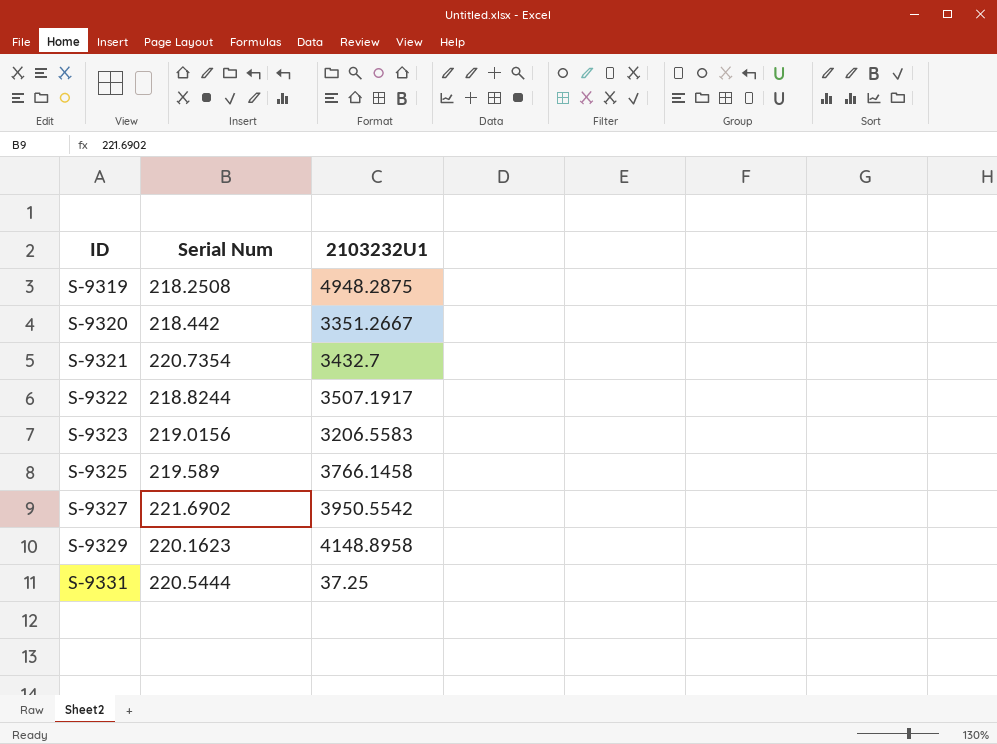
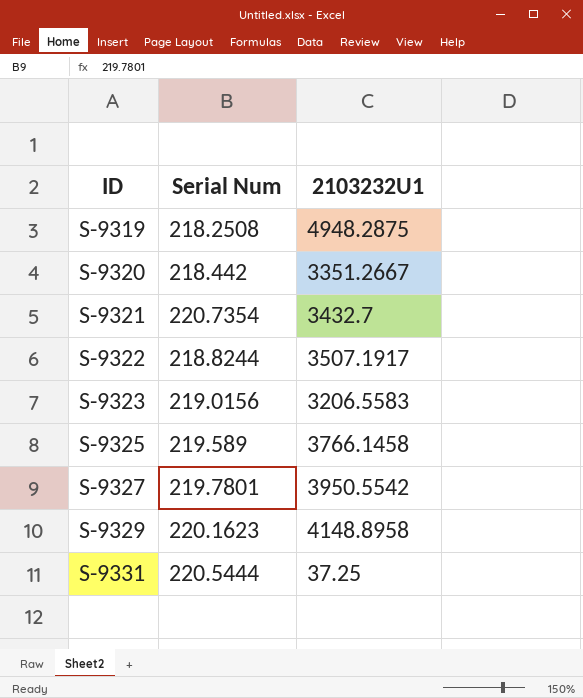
S-9327 | Serial Num: 221.6902 -> 219.7801

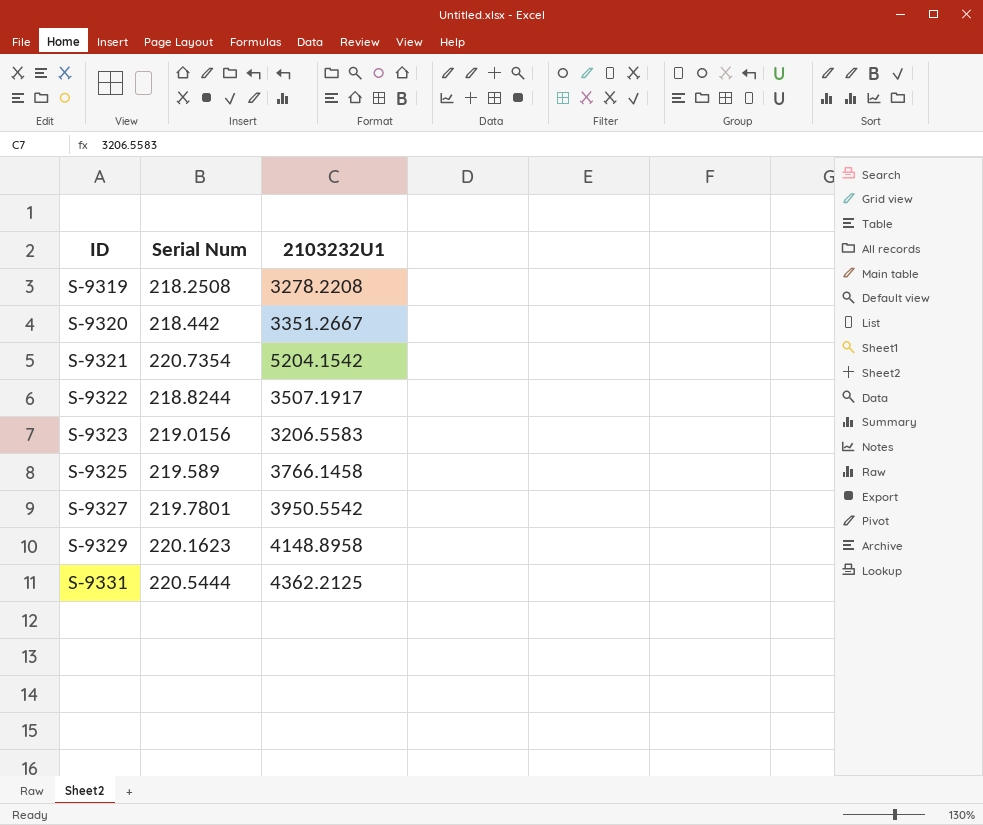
S-9319 | 2103232U1: 4948.2875 -> 3278.2208
S-9321 | 2103232U1: 3432.7 -> 5204.1542
S-9331 | 2103232U1: 37.25 -> 4362.2125

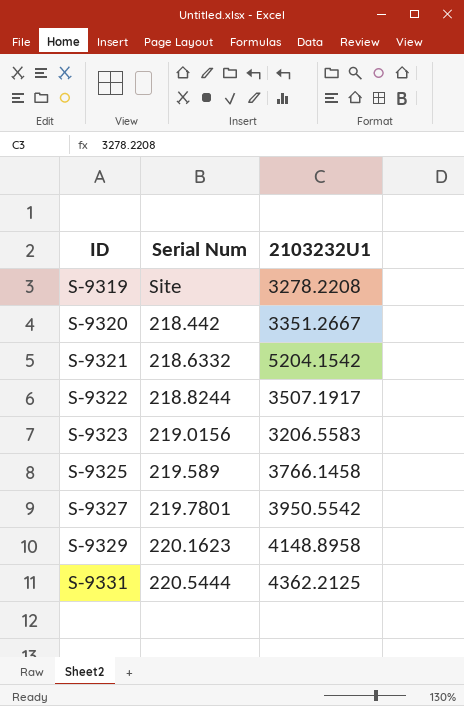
S-9319 | Serial Num: 218.2508 -> Site
S-9321 | Serial Num: 220.7354 -> 218.6332

